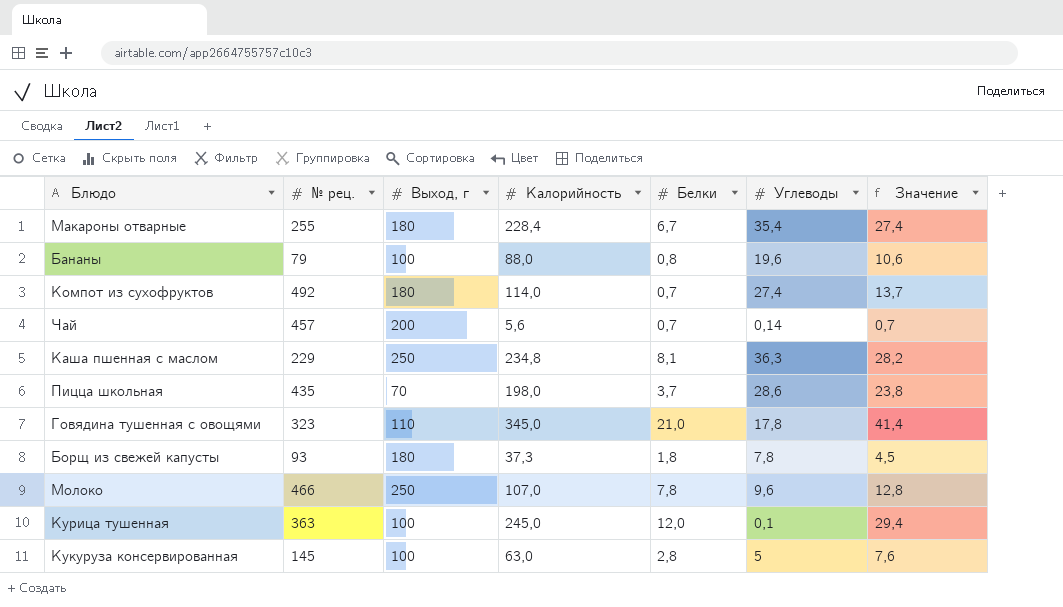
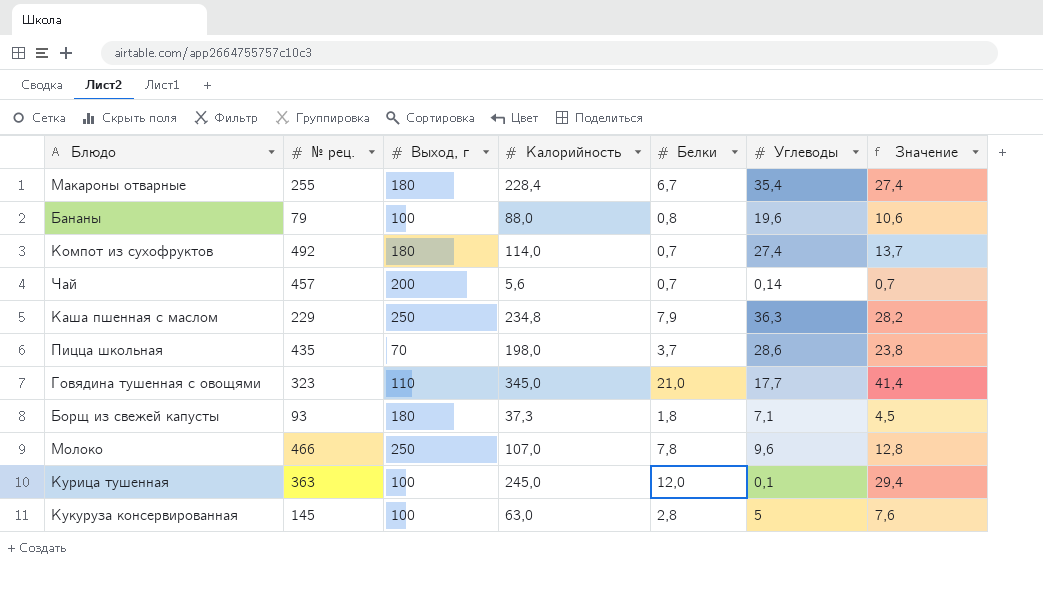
Каша пшенная с маслом | Белки: 8,1 -> 7,9
Говядина тушенная с овощями | Углеводы: 17,8 -> 17,7
Борщ из свежей капусты | Углеводы: 7,8 -> 7,1

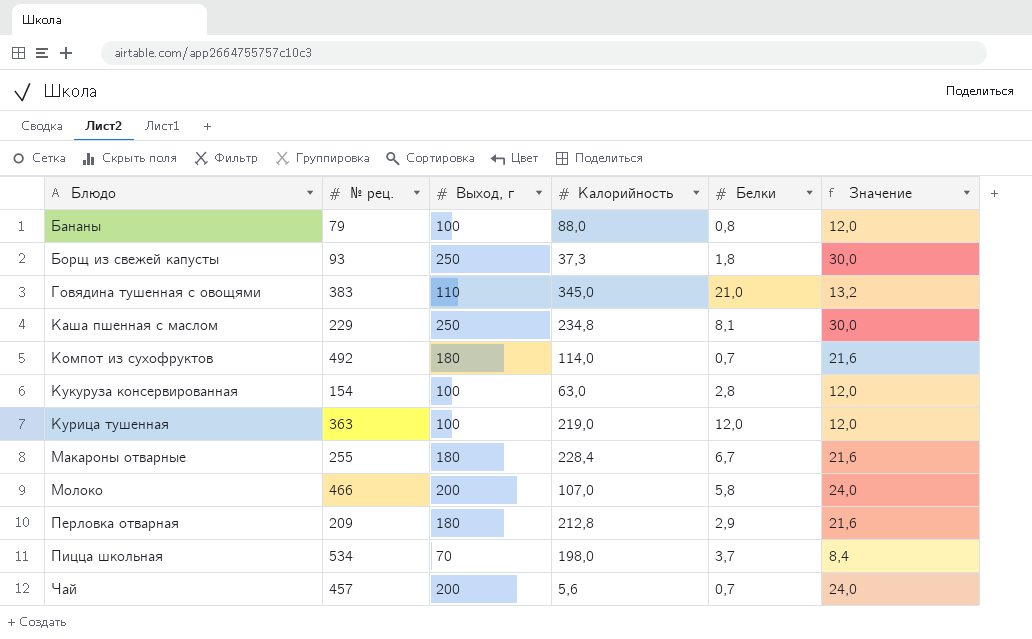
row order: none -> Блюдо ascending
column Углеводы | position: 6 -> none
column Значение | formula: [Калорийность] * 0,12 -> [Выход, г] * 0,12
Борщ из свежей капусты | Выход, г: 180 -> 250
Говядина тушенная с овощями | № рец.: 323 -> 383
Каша пшенная с маслом | Белки: 7,9 -> 8,1
Кукуруза консервированная | № рец.: 145 -> 154
Курица тушенная | Калорийность: 245,0 -> 219,0
Молоко | Выход, г: 250 -> 200
Молоко | Белки: 7,8 -> 5,8
row Перловка отварная: none -> 209 | 180 | 212,8 | 2,9 | 21,6
Пицца школьная | № рец.: 435 -> 534

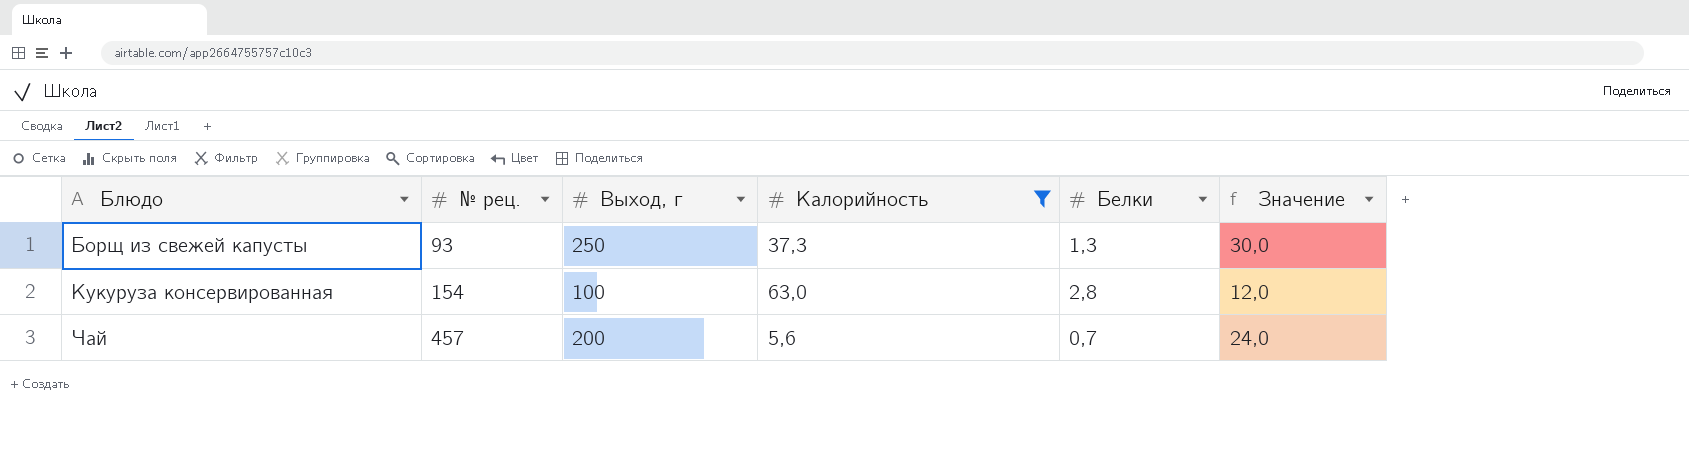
filter: none -> Калорийность <= 63,0
Борщ из свежей капусты | Белки: 1,8 -> 1,3

